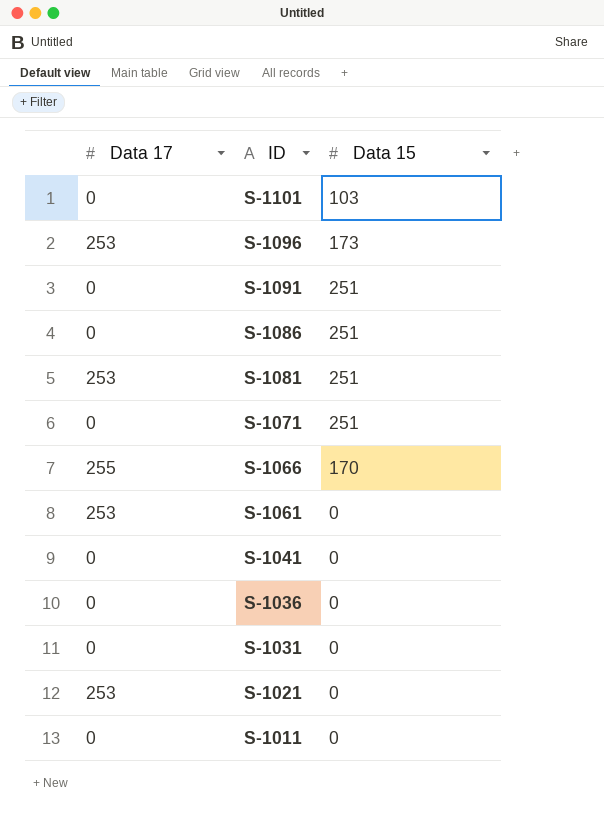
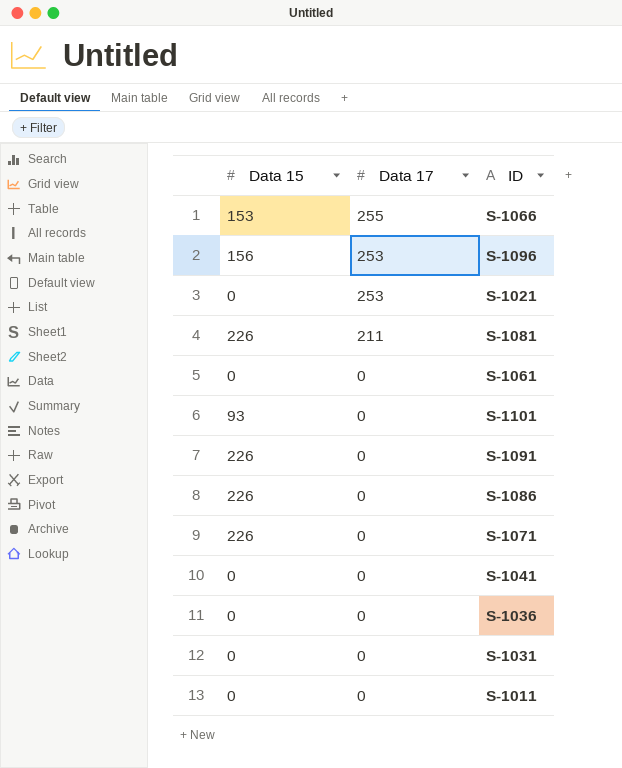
row order: ID descending -> Data 17 descending
column Data 15 | position: 3 -> 1
S-1066 | Data 15: 170 -> 153
S-1096 | Data 15: 173 -> 156
S-1081 | Data 15: 251 -> 226
S-1081 | Data 17: 253 -> 211
S-1061 | Data 17: 253 -> 0
S-1101 | Data 15: 103 -> 93
S-1091 | Data 15: 251 -> 226
S-1086 | Data 15: 251 -> 226
S-1071 | Data 15: 251 -> 226

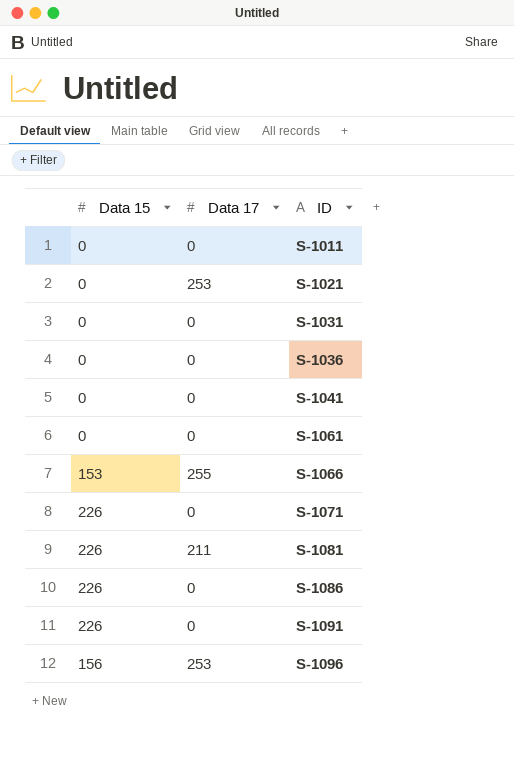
row order: Data 17 descending -> ID ascending
row S-1101: 93 | 0 -> none

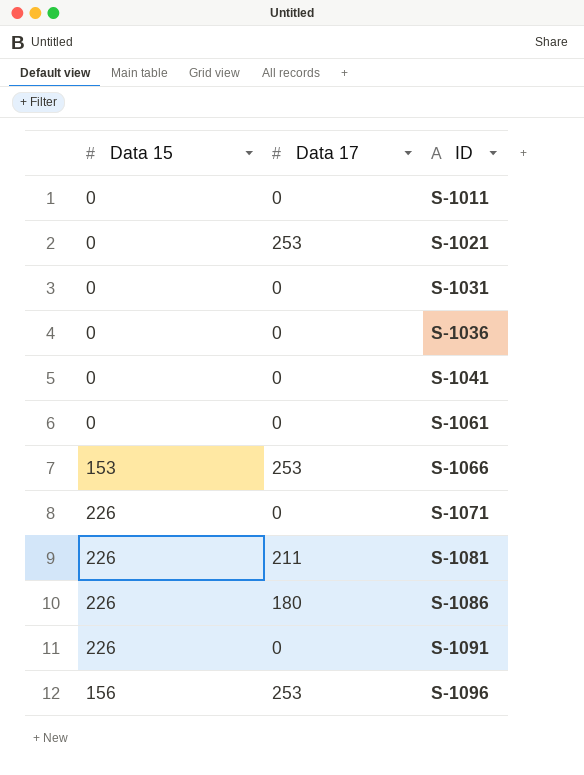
S-1066 | Data 17: 255 -> 253
S-1086 | Data 17: 0 -> 180

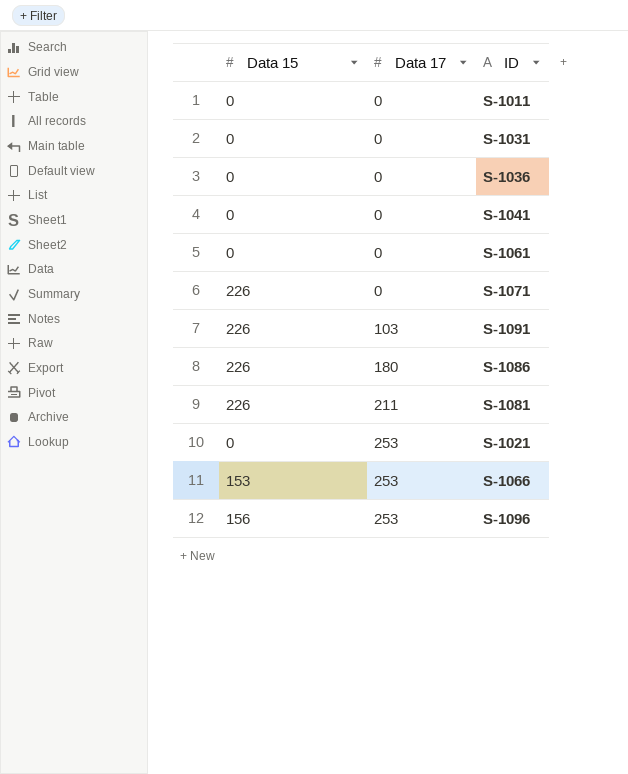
row order: ID ascending -> Data 17 ascending
S-1091 | Data 17: 0 -> 103

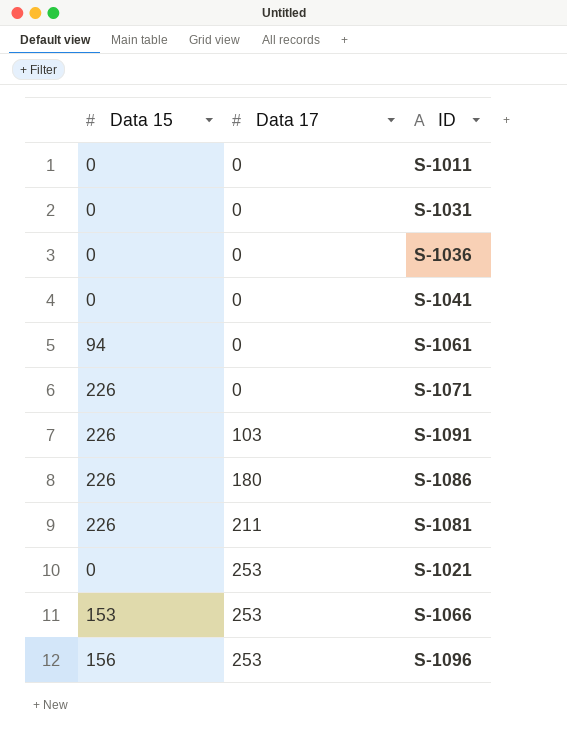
S-1061 | Data 15: 0 -> 94

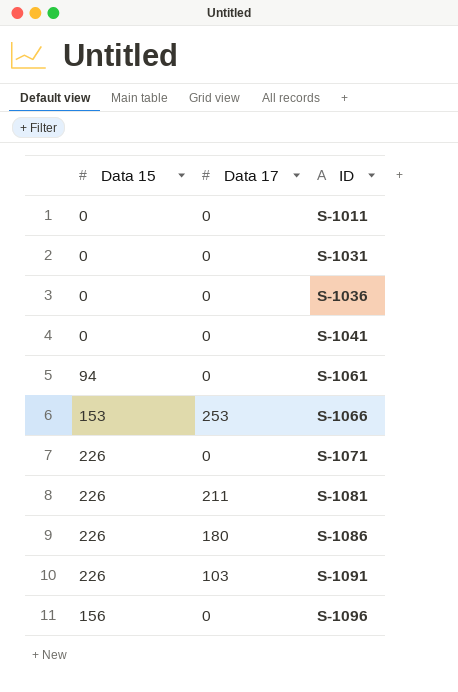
row order: Data 17 ascending -> ID ascending
row S-1021: 0 | 253 -> none
S-1096 | Data 17: 253 -> 0

